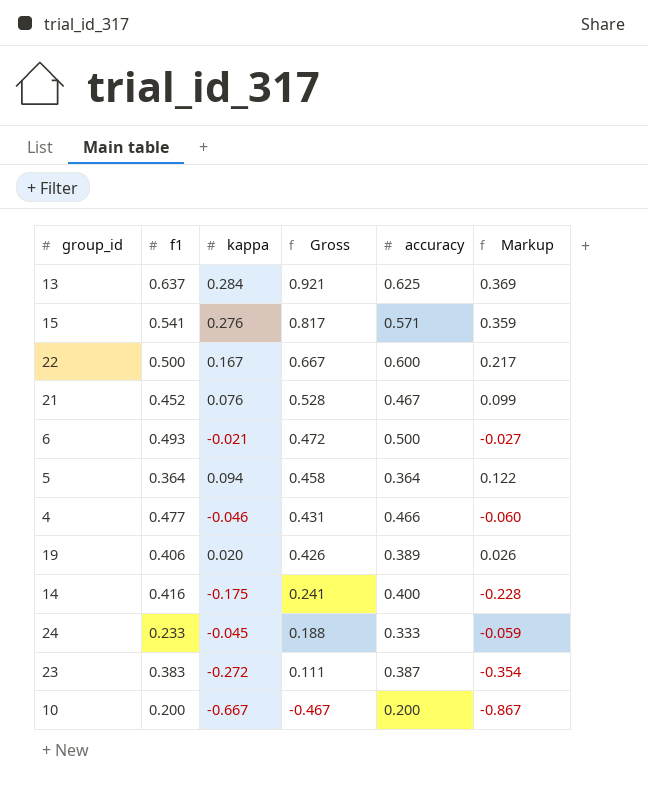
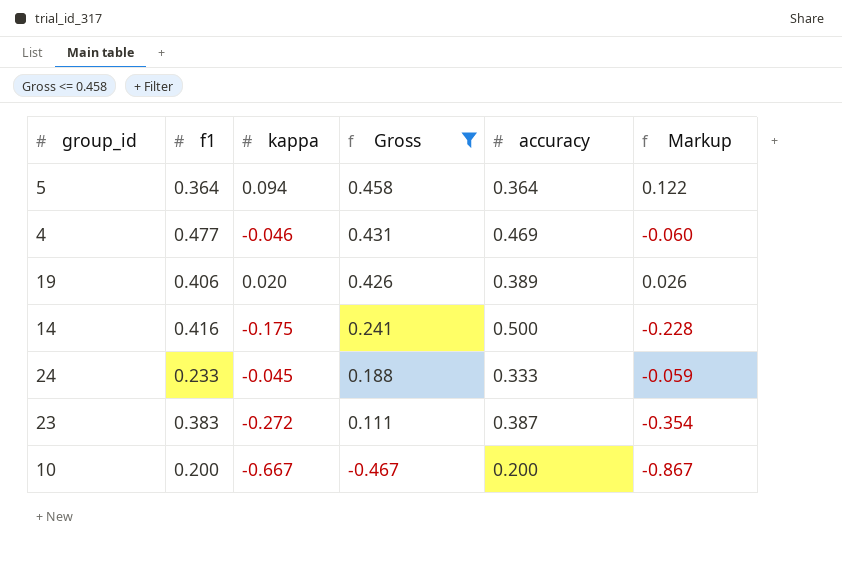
filter: none -> Gross <= 0.458
4 | accuracy: 0.466 -> 0.469
14 | accuracy: 0.400 -> 0.500

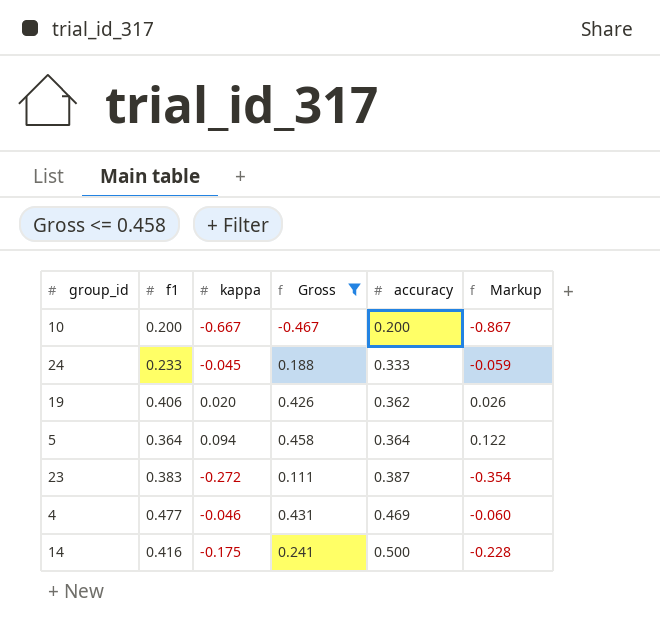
row order: Gross descending -> accuracy ascending
19 | accuracy: 0.389 -> 0.362

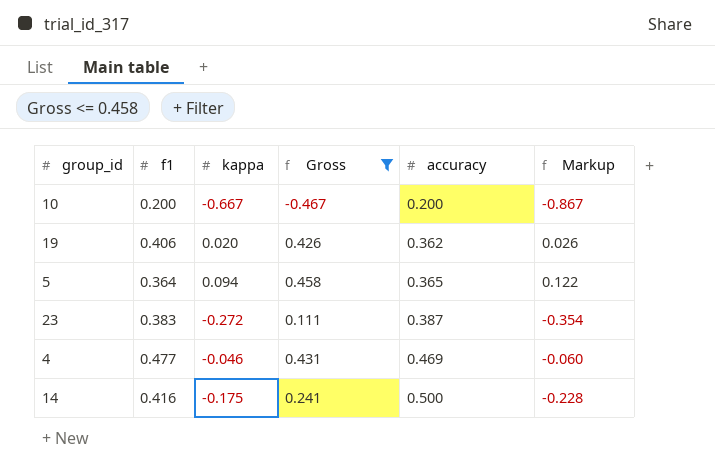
row 24: 0.233 | -0.045 | 0.188 | 0.333 | -0.059 -> none
5 | accuracy: 0.364 -> 0.365

